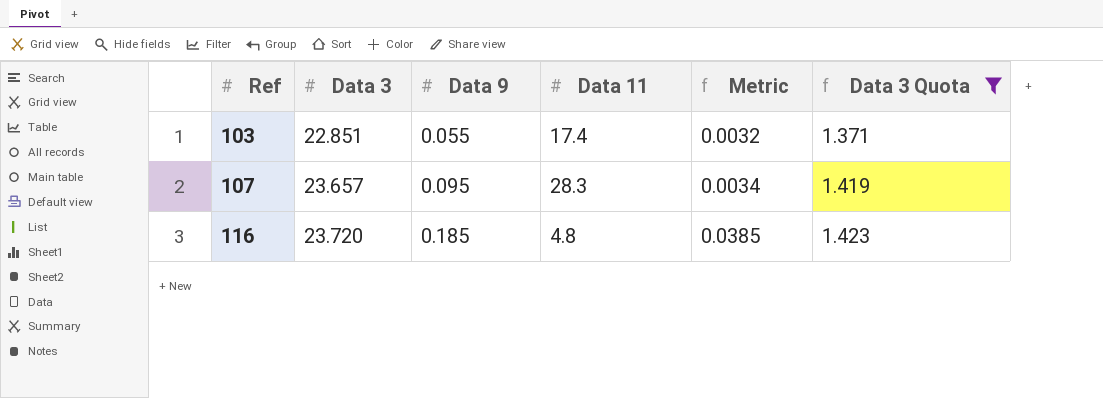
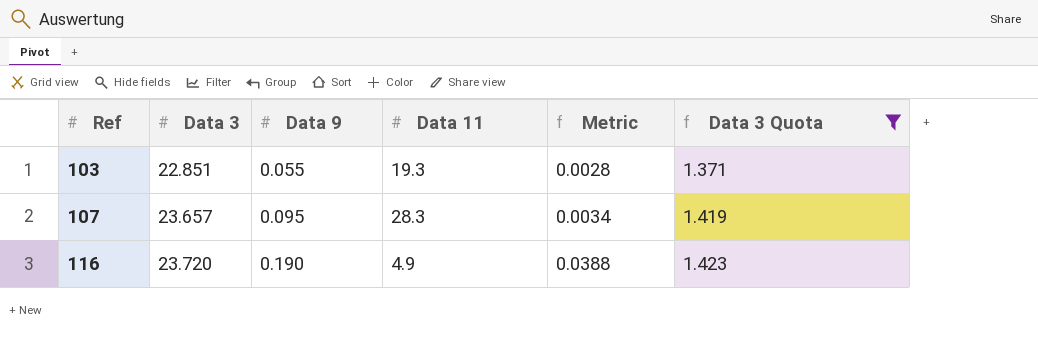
103 | Data 11: 17.4 -> 19.3
103 | Metric: 0.0032 -> 0.0028
116 | Data 9: 0.185 -> 0.190
116 | Data 11: 4.8 -> 4.9
116 | Metric: 0.0385 -> 0.0388

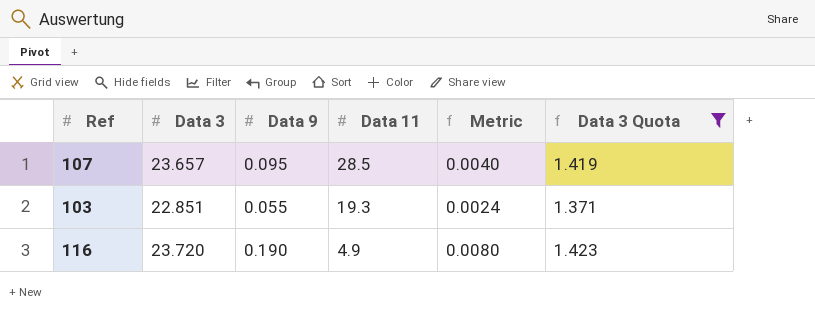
row order: Ref ascending -> Data 11 descending
column Metric | formula: [Data 9] / [Data 11] -> [Data 9] / [Data 3]
107 | Data 11: 28.3 -> 28.5

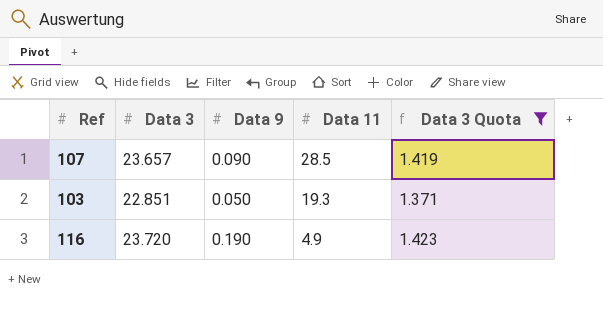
column Metric | formula: [Data 9] / [Data 3] -> none
107 | Data 9: 0.095 -> 0.090
103 | Data 9: 0.055 -> 0.050

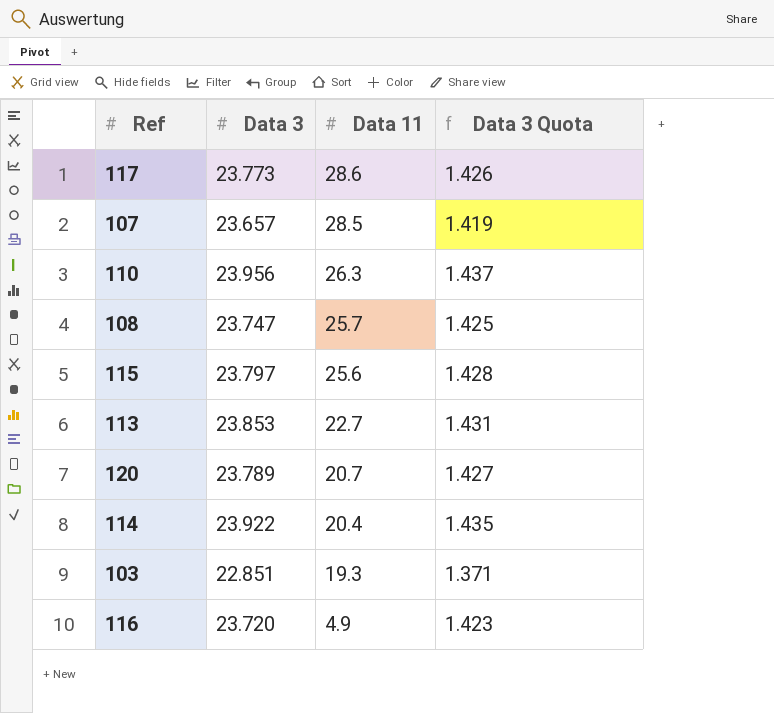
filter: Data 3 Quota <= 1.423 -> none
column Data 9 | position: 3 -> none

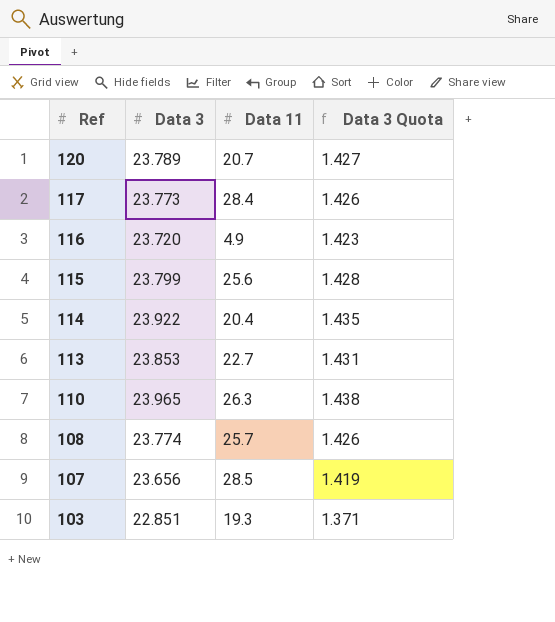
row order: Data 11 descending -> Ref descending
117 | Data 11: 28.6 -> 28.4
115 | Data 3: 23.797 -> 23.799
110 | Data 3: 23.956 -> 23.965
110 | Data 3 Quota: 1.437 -> 1.438
108 | Data 3: 23.747 -> 23.774
108 | Data 3 Quota: 1.425 -> 1.426
107 | Data 3: 23.657 -> 23.656

